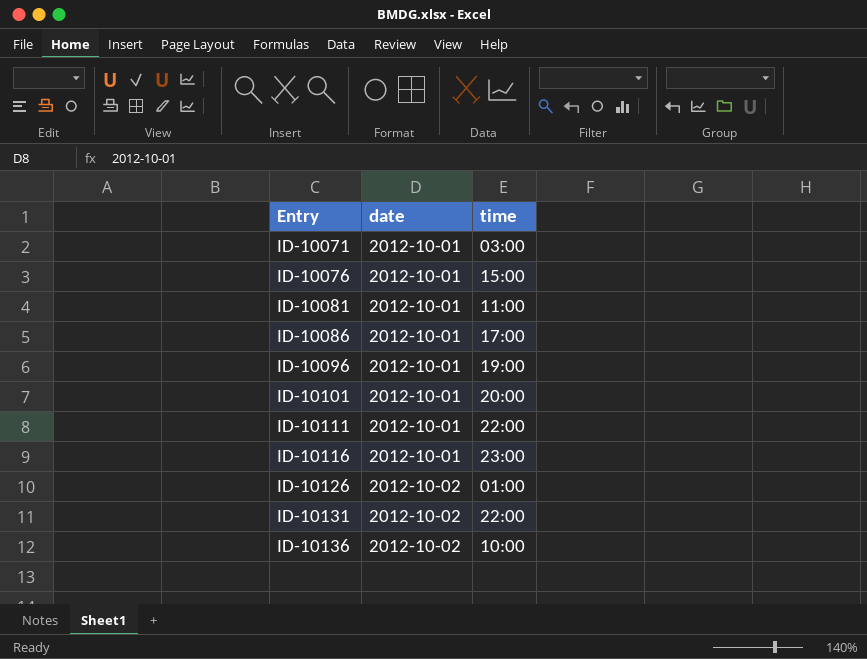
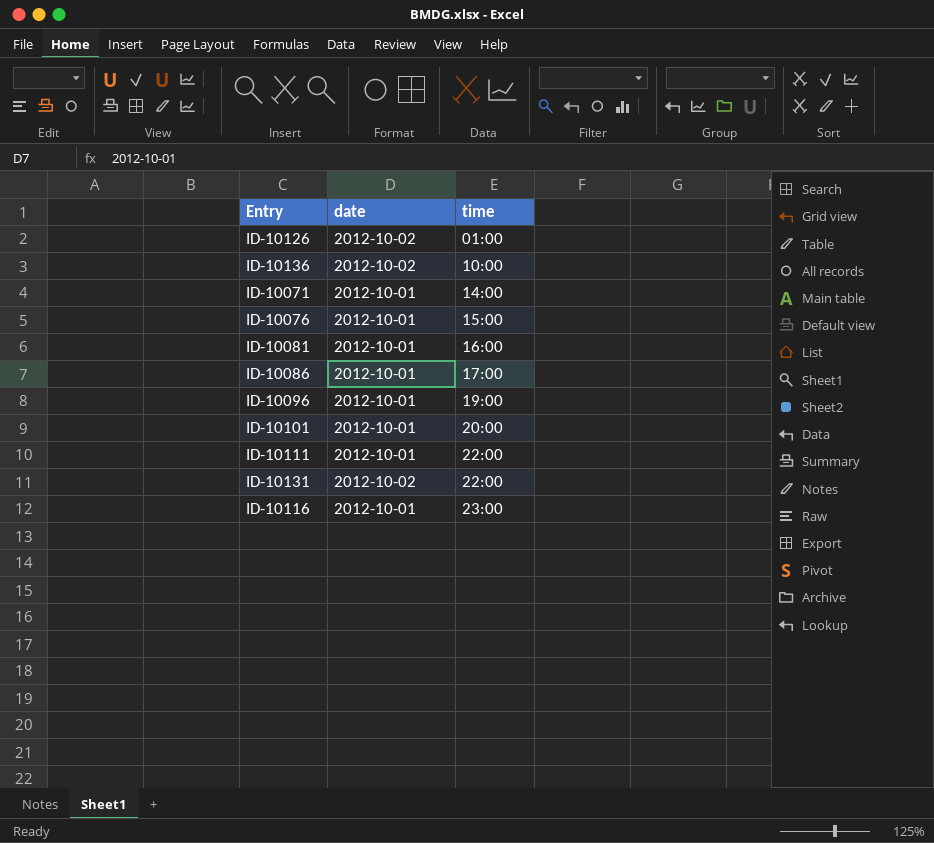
row order: Entry ascending -> time ascending
ID-10071 | time: 03:00 -> 14:00
ID-10081 | time: 11:00 -> 16:00

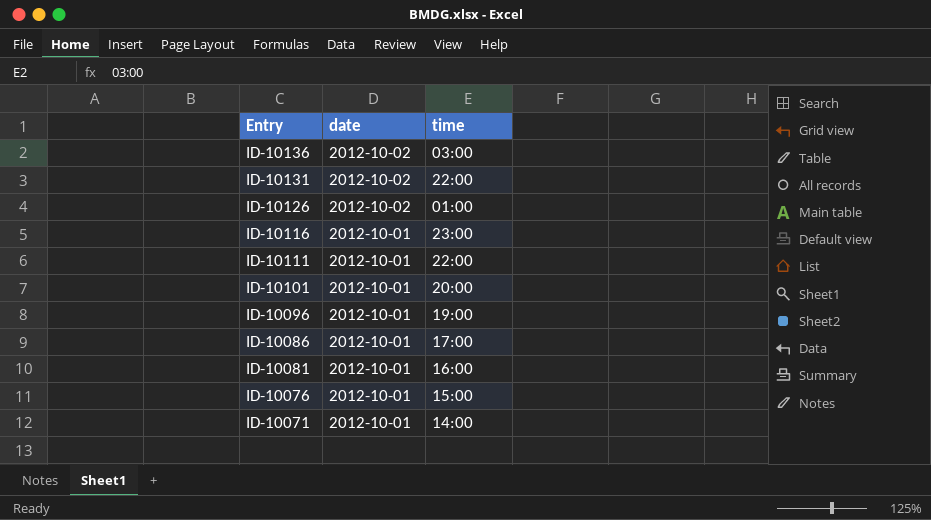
row order: time ascending -> Entry descending
ID-10136 | time: 10:00 -> 03:00

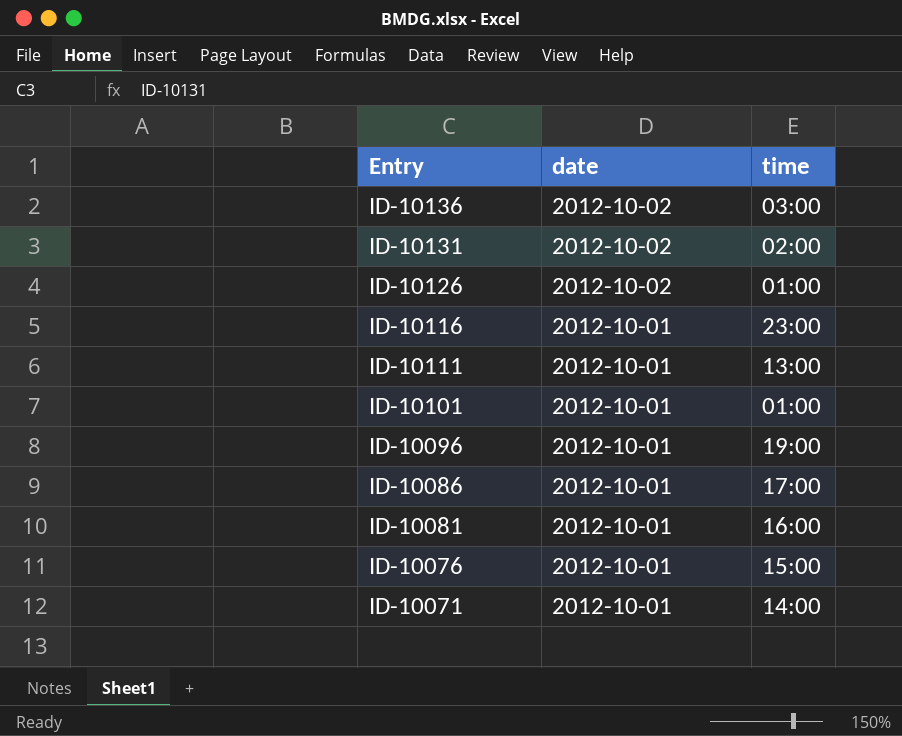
ID-10131 | time: 22:00 -> 02:00
ID-10111 | time: 22:00 -> 13:00
ID-10101 | time: 20:00 -> 01:00

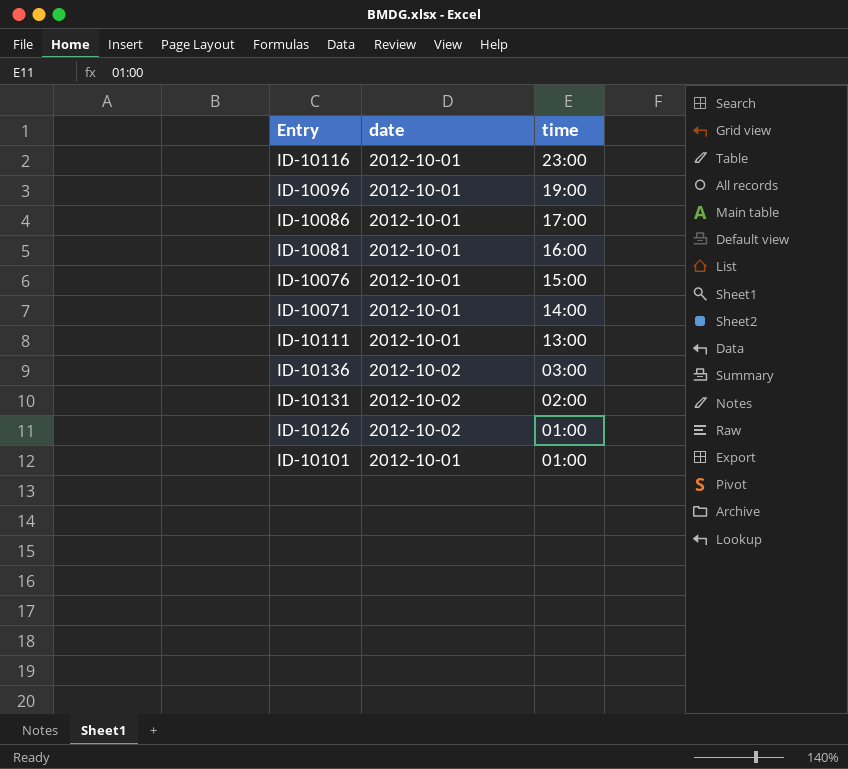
row order: Entry descending -> time descending

